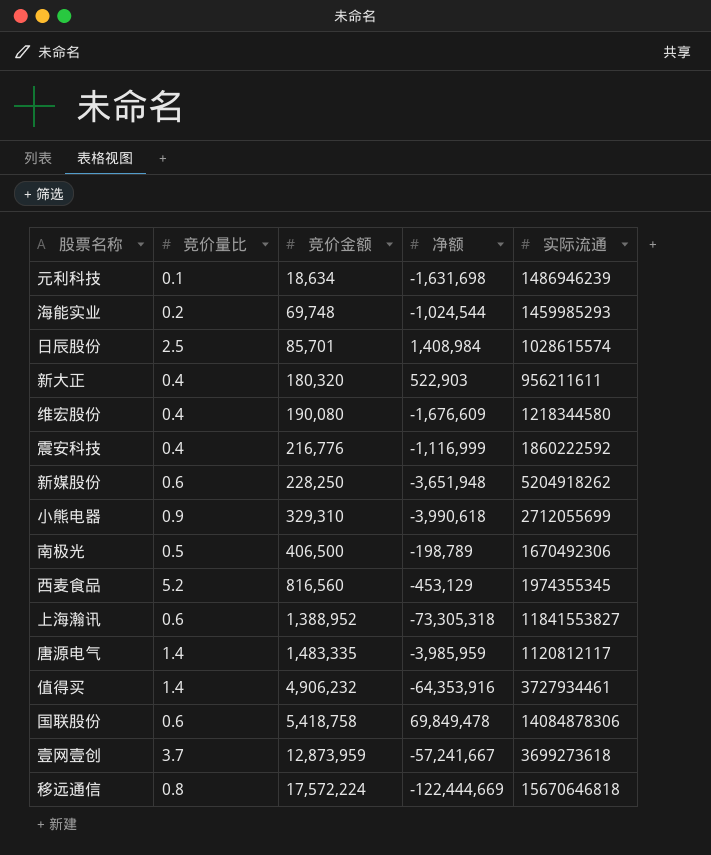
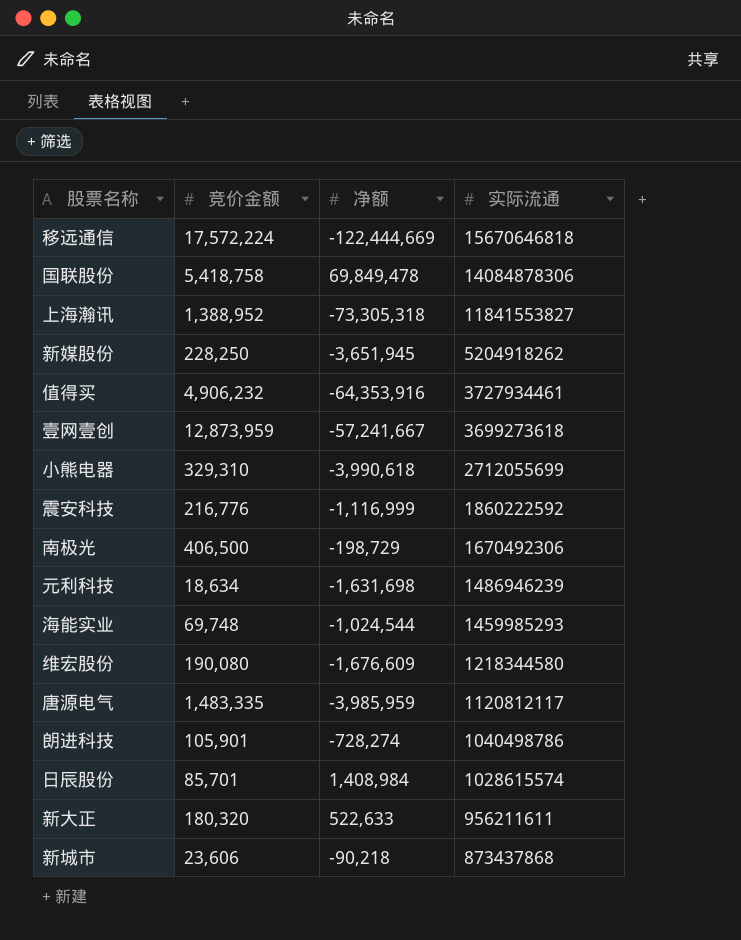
row order: 竞价金额 ascending -> 实际流通 descending
column 竞价量比 | position: 2 -> none
row 西麦食品: 5.2 | 816,560 | -453,129 | 1974355345 -> none
新媒股份 | 净额: -3,651,948 -> -3,651,945
南极光 | 净额: -198,789 -> -198,729
row 朗进科技: none -> 105,901 | -728,274 | 1040498786
新大正 | 净额: 522,903 -> 522,633
row 新城市: none -> 23,606 | -90,218 | 873437868

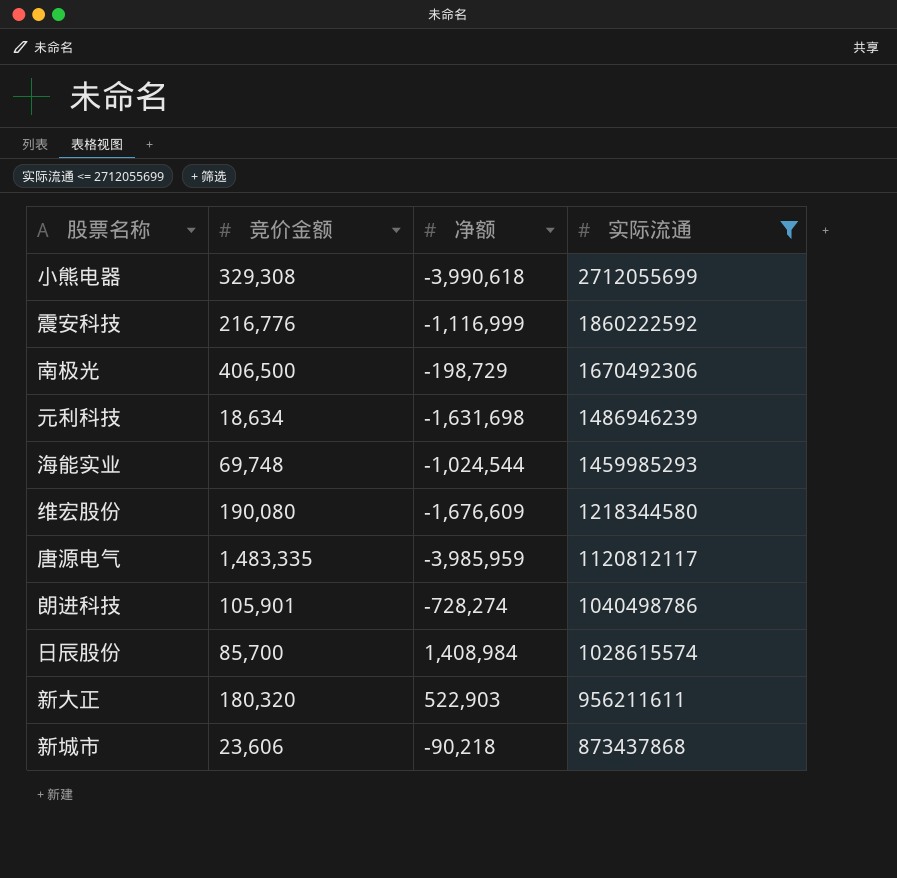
filter: none -> 实际流通 <= 2712055699
小熊电器 | 竞价金额: 329,310 -> 329,308
日辰股份 | 竞价金额: 85,701 -> 85,700
新大正 | 净额: 522,633 -> 522,903

